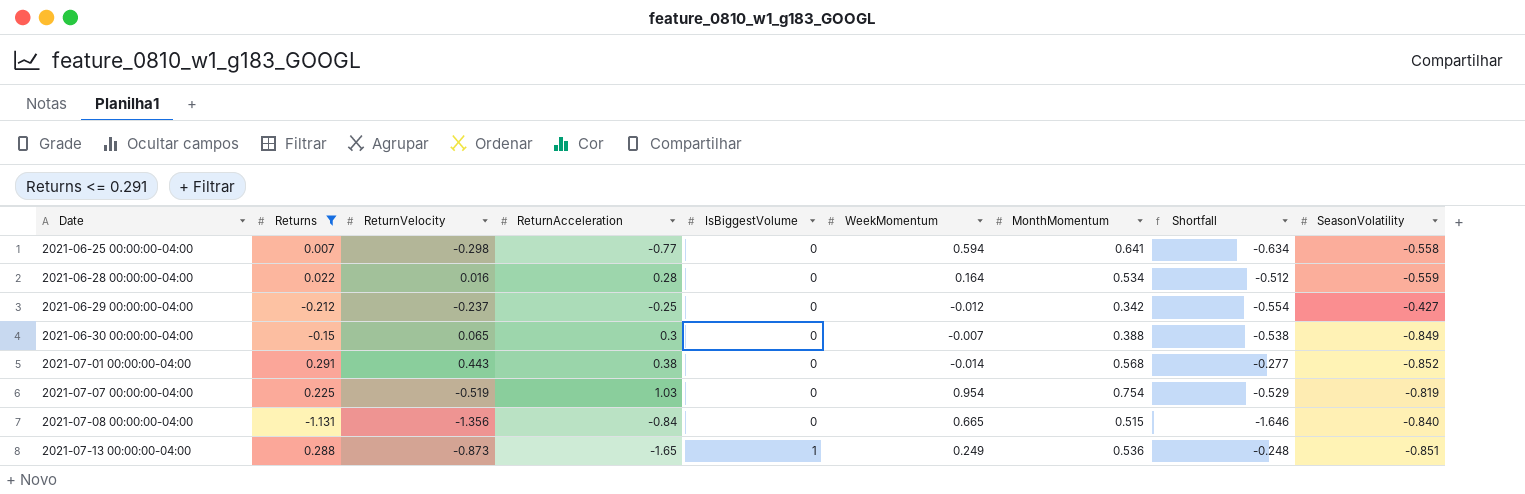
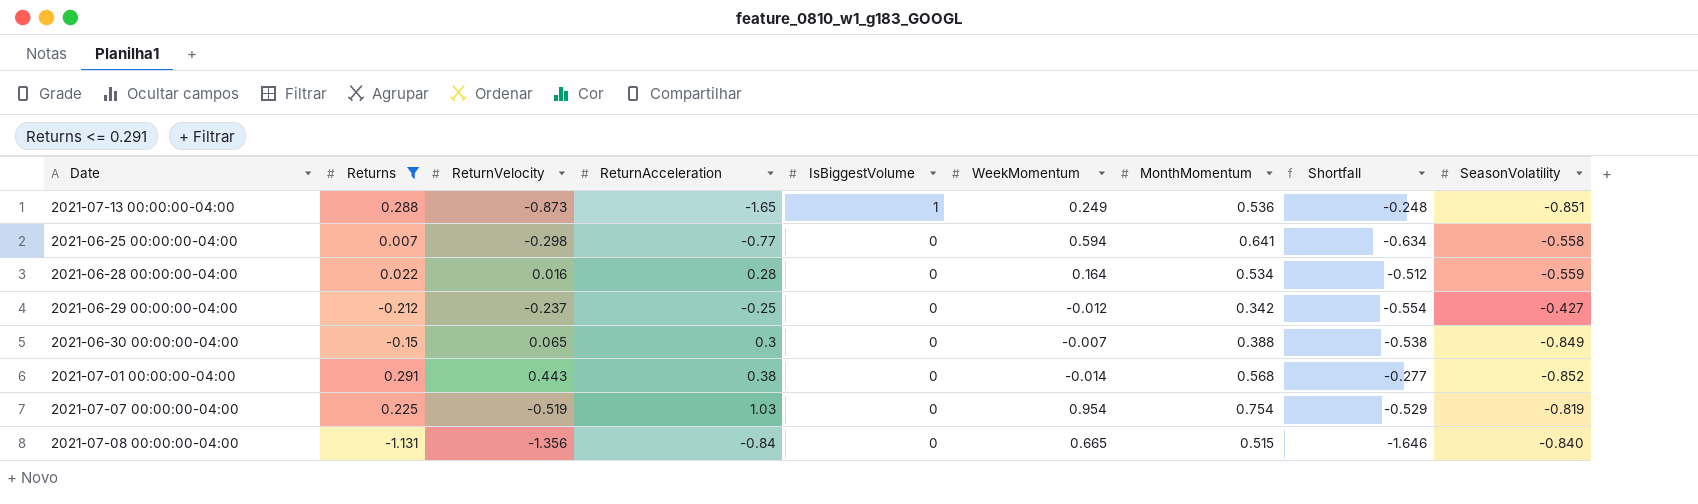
row order: Date ascending -> IsBiggestVolume descending

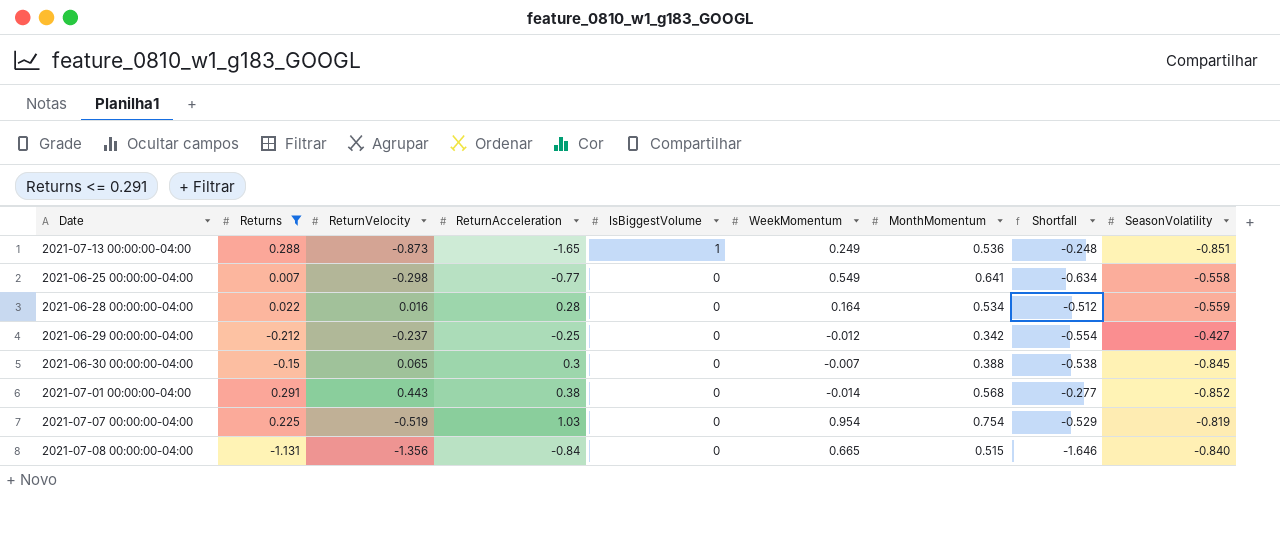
2021-06-25 00:00:00-04:00 | WeekMomentum: 0.594 -> 0.549
2021-06-30 00:00:00-04:00 | SeasonVolatility: -0.849 -> -0.845

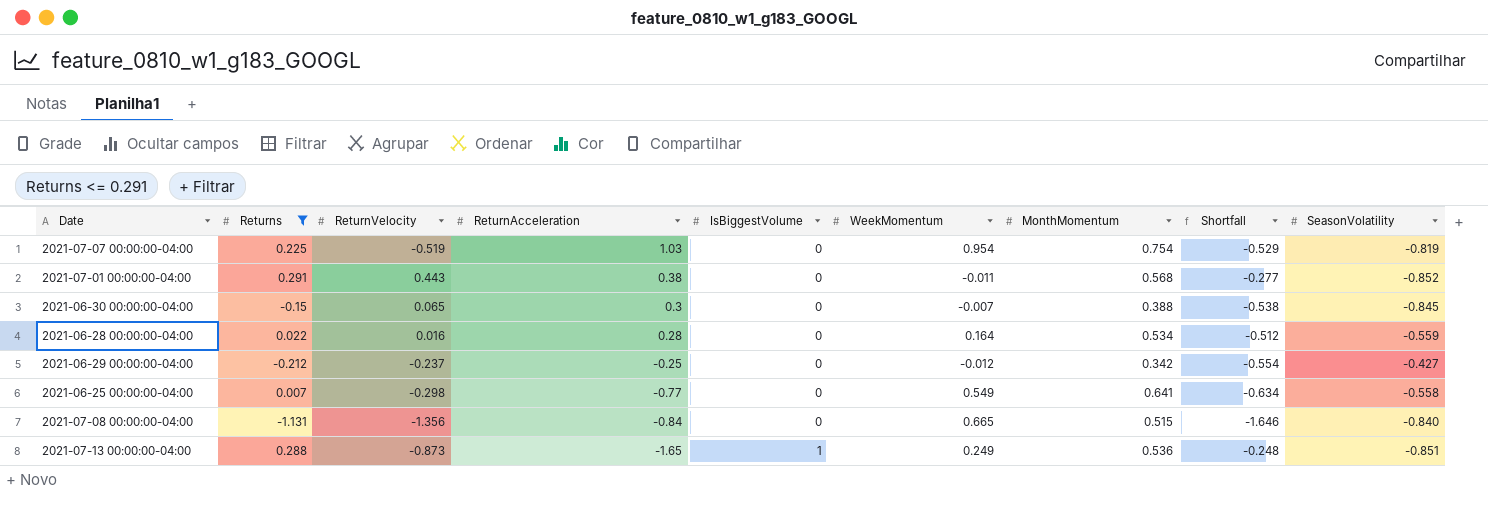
row order: IsBiggestVolume descending -> ReturnAcceleration descending
2021-07-01 00:00:00-04:00 | WeekMomentum: -0.014 -> -0.011

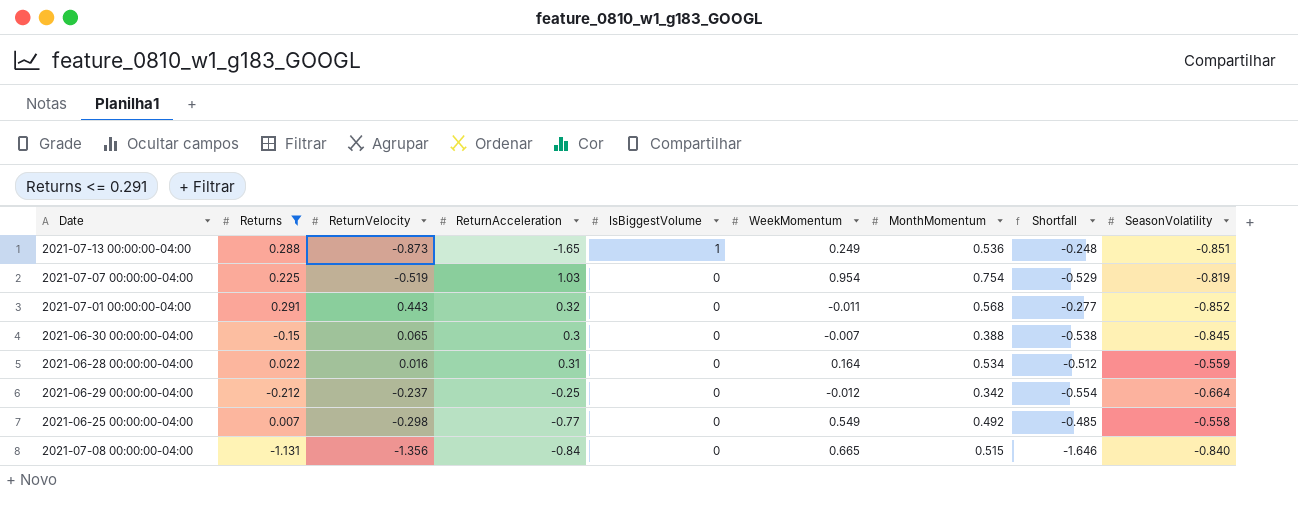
row order: ReturnAcceleration descending -> IsBiggestVolume descending
2021-07-01 00:00:00-04:00 | ReturnAcceleration: 0.38 -> 0.32
2021-06-28 00:00:00-04:00 | ReturnAcceleration: 0.28 -> 0.31
2021-06-29 00:00:00-04:00 | SeasonVolatility: -0.427 -> -0.664
2021-06-25 00:00:00-04:00 | MonthMomentum: 0.641 -> 0.492
2021-06-25 00:00:00-04:00 | Shortfall: -0.634 -> -0.485

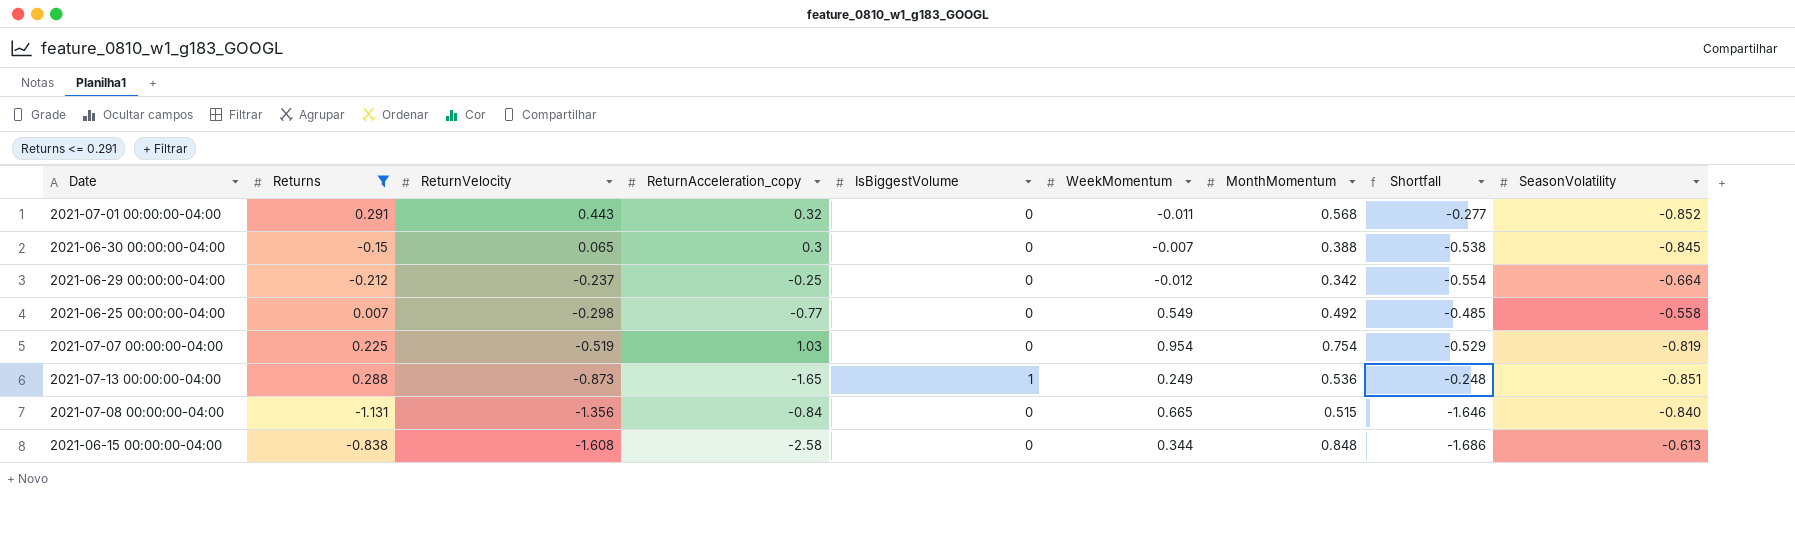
row order: IsBiggestVolume descending -> ReturnVelocity descending
column name: ReturnAcceleration -> ReturnAcceleration_copy
row 2021-06-28 00:00:00-04:00: 0.022 | 0.016 | 0.31 | 0 | 0.164 | 0.534 | -0.512 | -0.559 -> none
row 2021-06-15 00:00:00-04:00: none -> -0.838 | -1.608 | -2.58 | 0 | 0.344 | 0.848 | -1.686 | -0.613

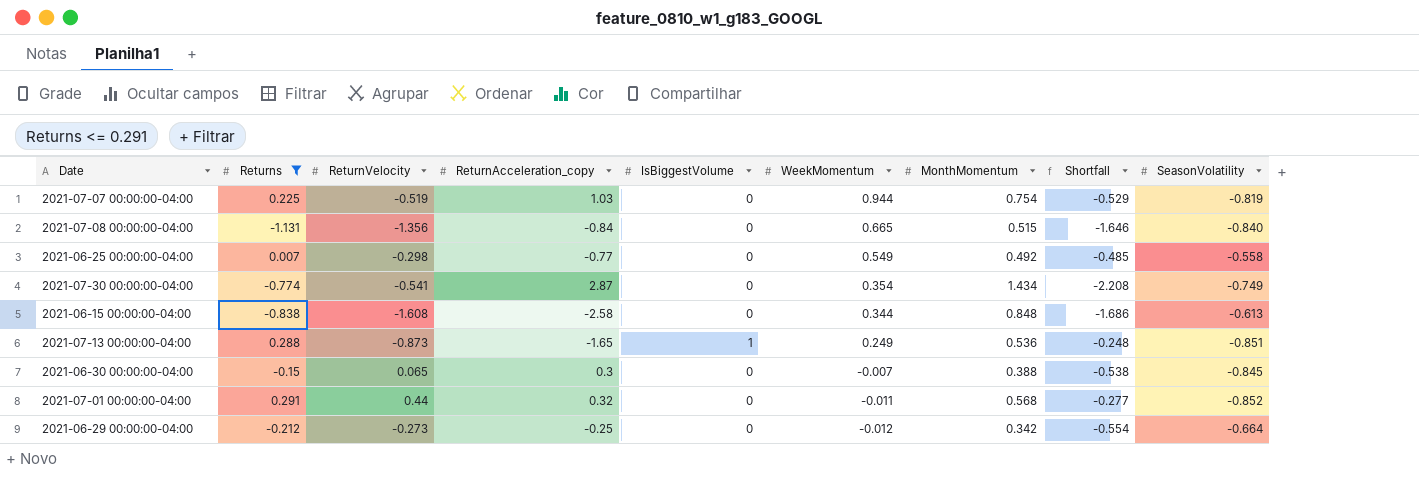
row order: ReturnVelocity descending -> WeekMomentum descending
2021-07-07 00:00:00-04:00 | WeekMomentum: 0.954 -> 0.944
row 2021-07-30 00:00:00-04:00: none -> -0.774 | -0.541 | 2.87 | 0 | 0.354 | 1.434 | -2.208 | -0.749
2021-07-01 00:00:00-04:00 | ReturnVelocity: 0.443 -> 0.44
2021-06-29 00:00:00-04:00 | ReturnVelocity: -0.237 -> -0.273

